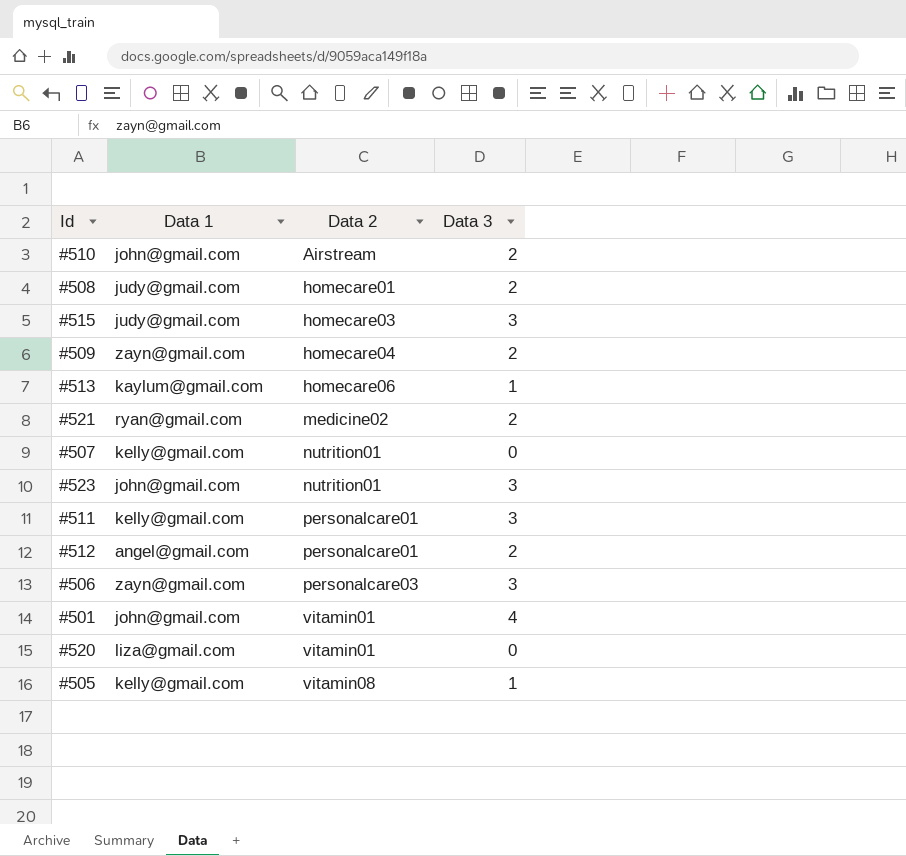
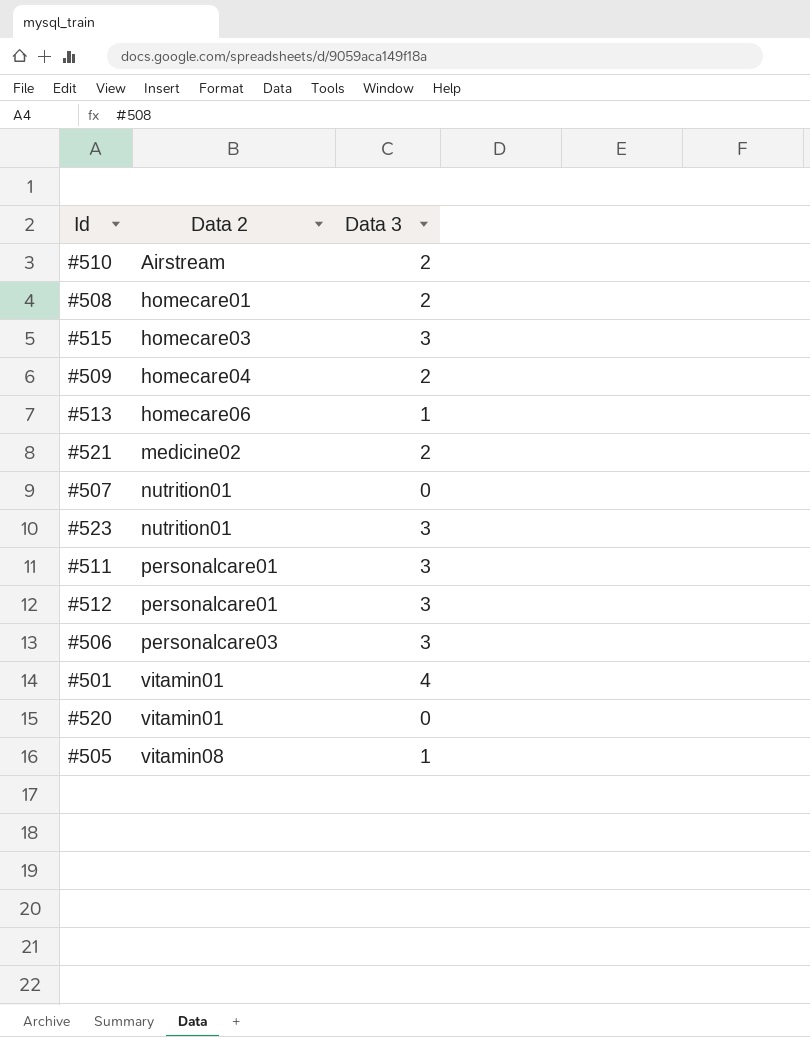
column Data 1 | position: 2 -> none
#512 | Data 3: 2 -> 3

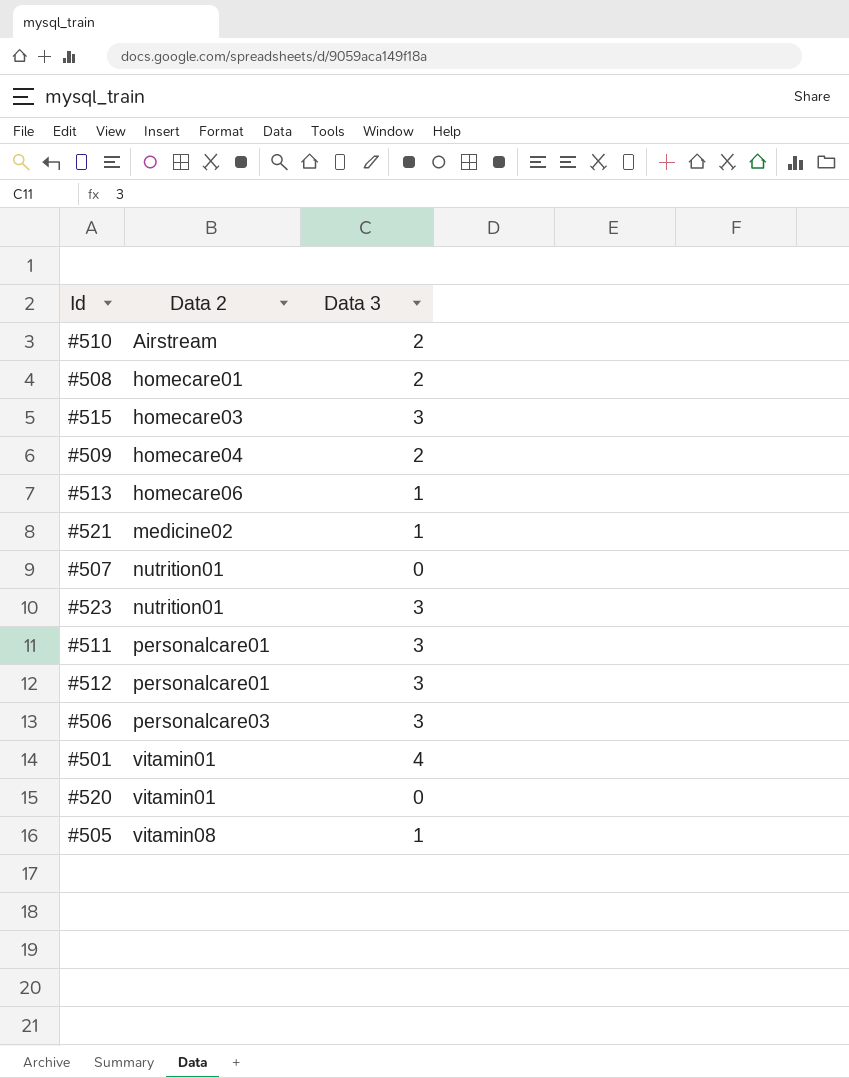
#521 | Data 3: 2 -> 1

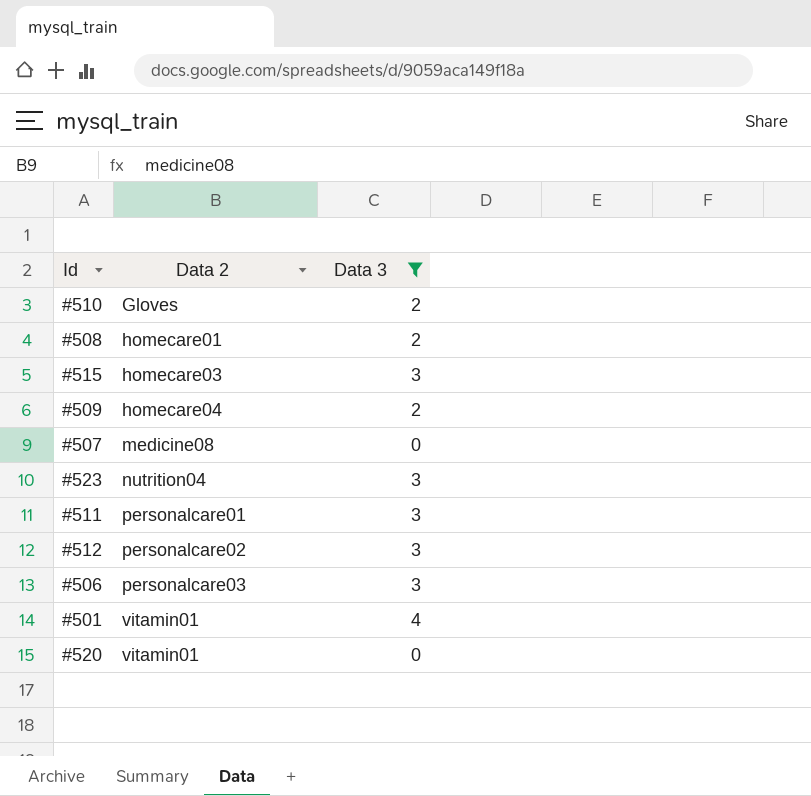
filter: none -> Data 3 != 1
#510 | Data 2: Airstream -> Gloves
#507 | Data 2: nutrition01 -> medicine08
#523 | Data 2: nutrition01 -> nutrition04
#512 | Data 2: personalcare01 -> personalcare02

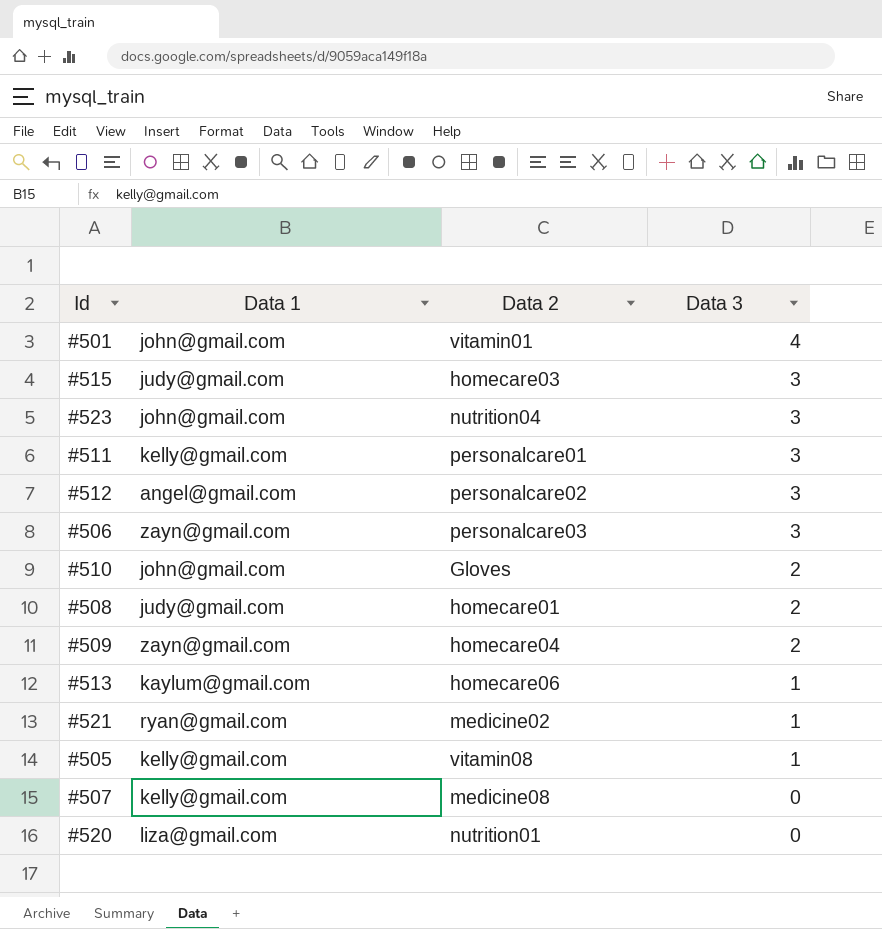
filter: Data 3 != 1 -> none
row order: Data 2 ascending -> Data 3 descending
column Data 1 | position: none -> 2
#520 | Data 2: vitamin01 -> nutrition01

